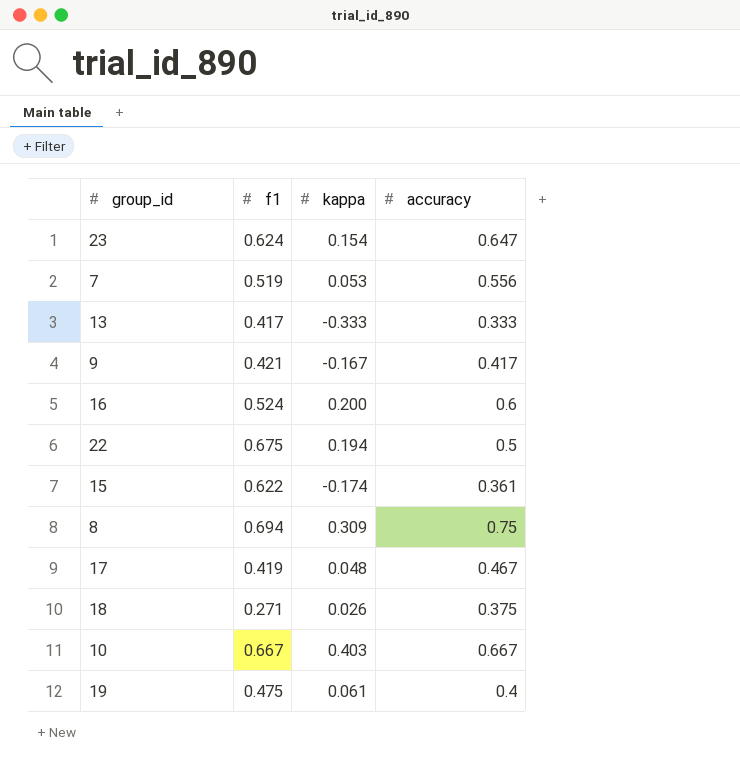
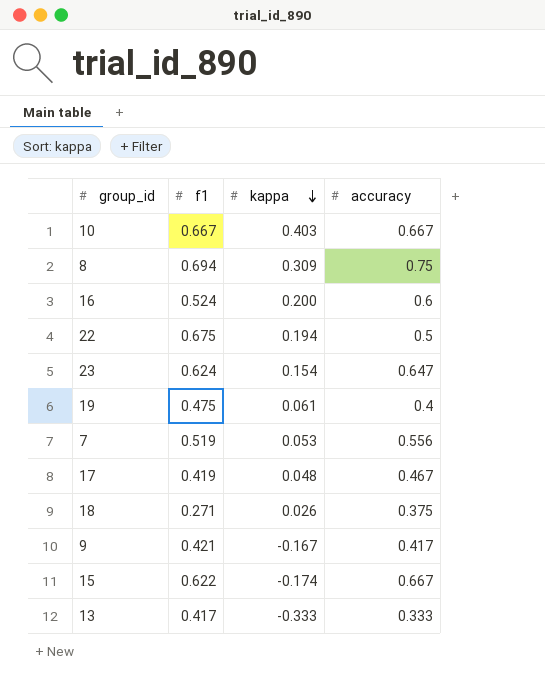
row order: none -> kappa descending
15 | accuracy: 0.361 -> 0.667

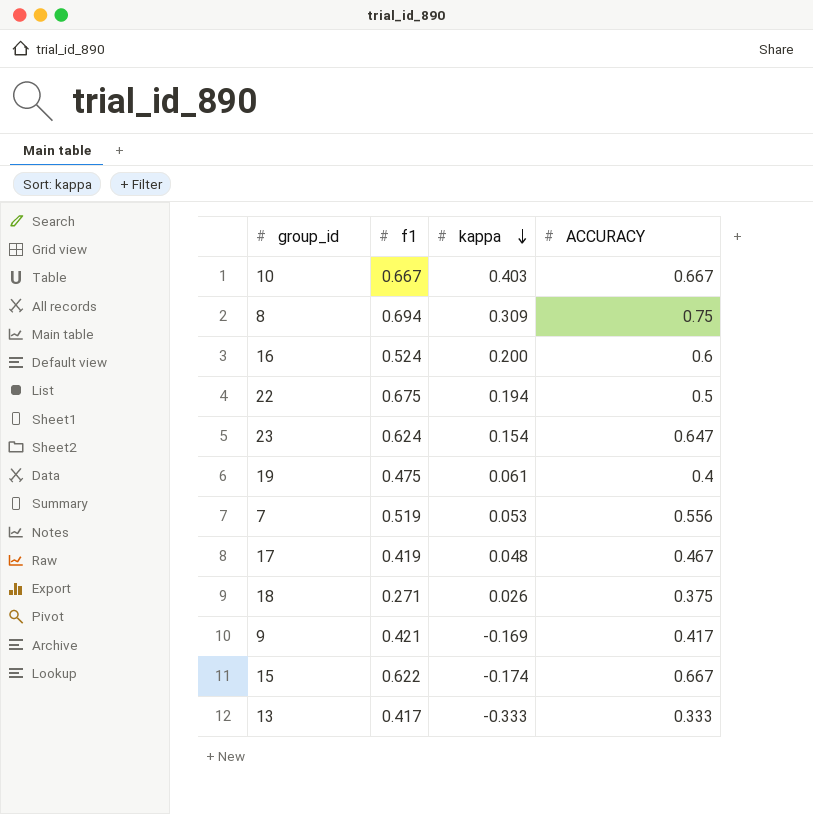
column name: accuracy -> ACCURACY
9 | kappa: -0.167 -> -0.169

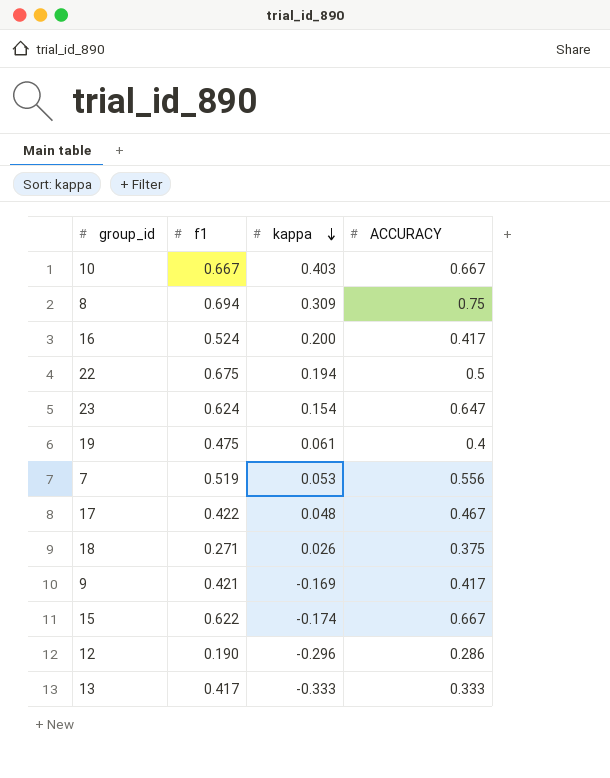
16 | ACCURACY: 0.6 -> 0.417
17 | f1: 0.419 -> 0.422
row 12: none -> 0.190 | -0.296 | 0.286

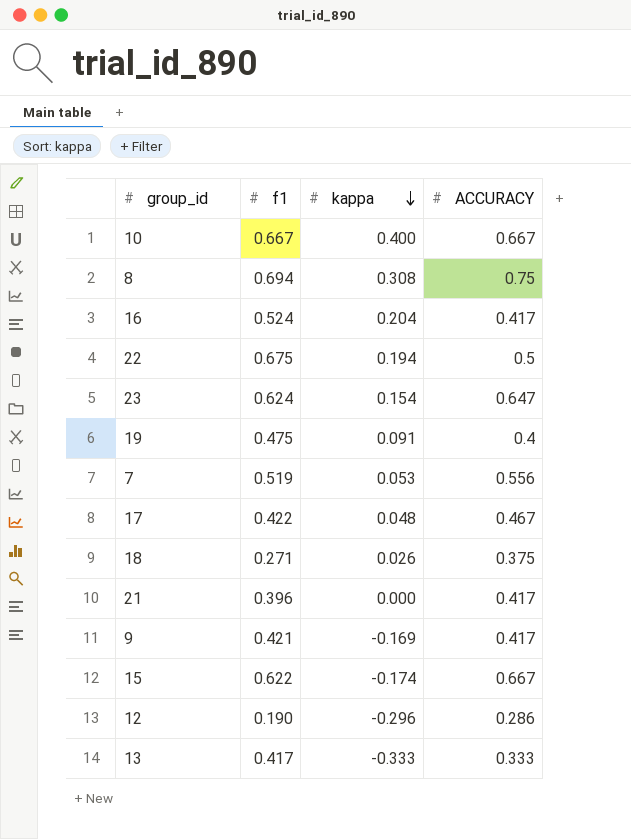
10 | kappa: 0.403 -> 0.400
8 | kappa: 0.309 -> 0.308
16 | kappa: 0.200 -> 0.204
19 | kappa: 0.061 -> 0.091
row 21: none -> 0.396 | 0.000 | 0.417

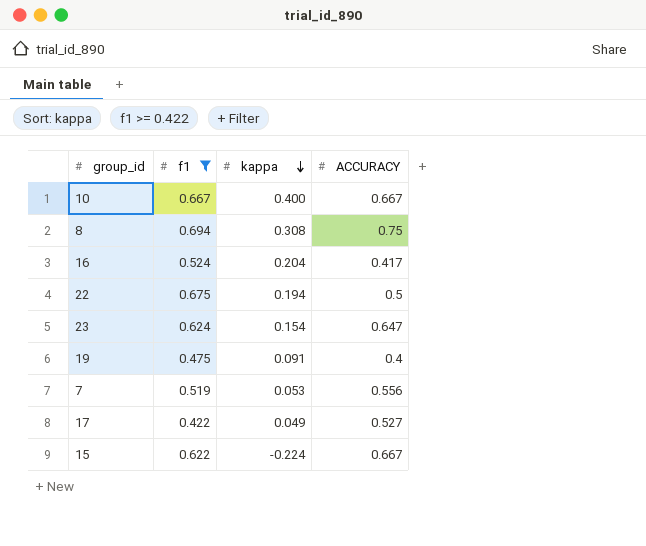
filter: none -> f1 >= 0.422
17 | kappa: 0.048 -> 0.049
17 | ACCURACY: 0.467 -> 0.527
15 | kappa: -0.174 -> -0.224

